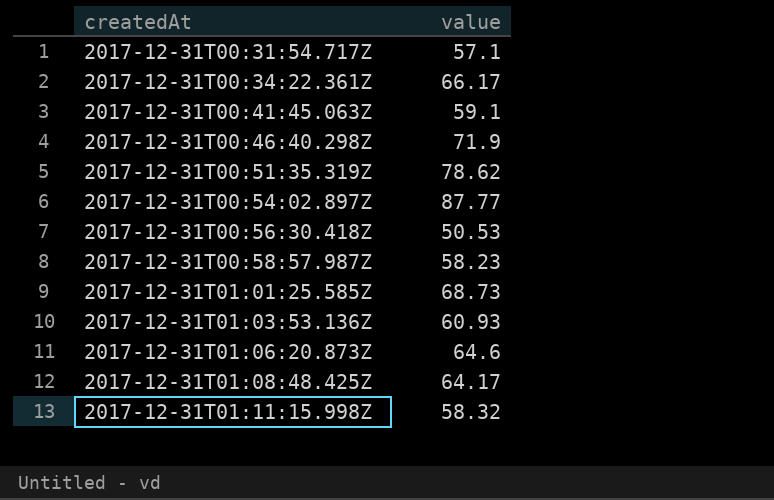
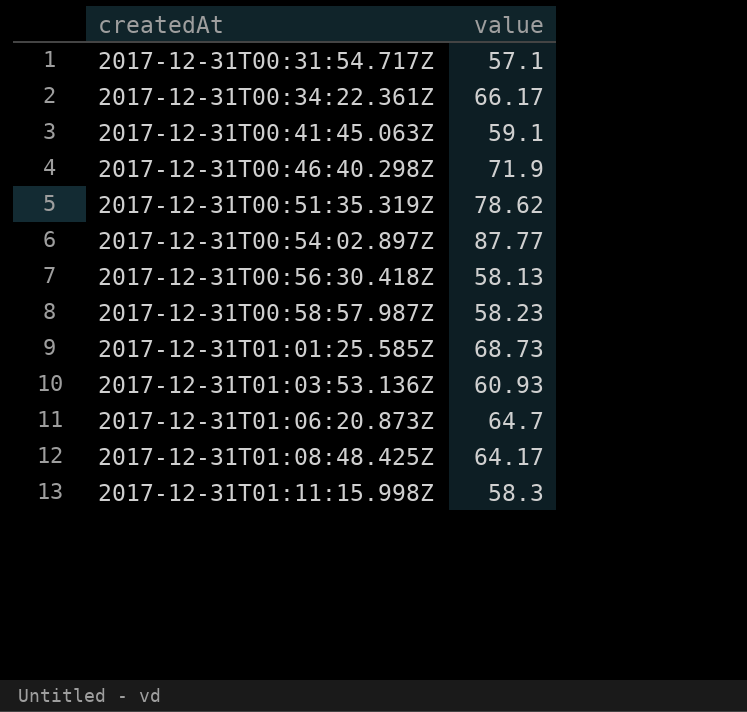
2017-12-31T00:56:30.418Z | value: 50.53 -> 58.13
2017-12-31T01:06:20.873Z | value: 64.6 -> 64.7
2017-12-31T01:11:15.998Z | value: 58.32 -> 58.3

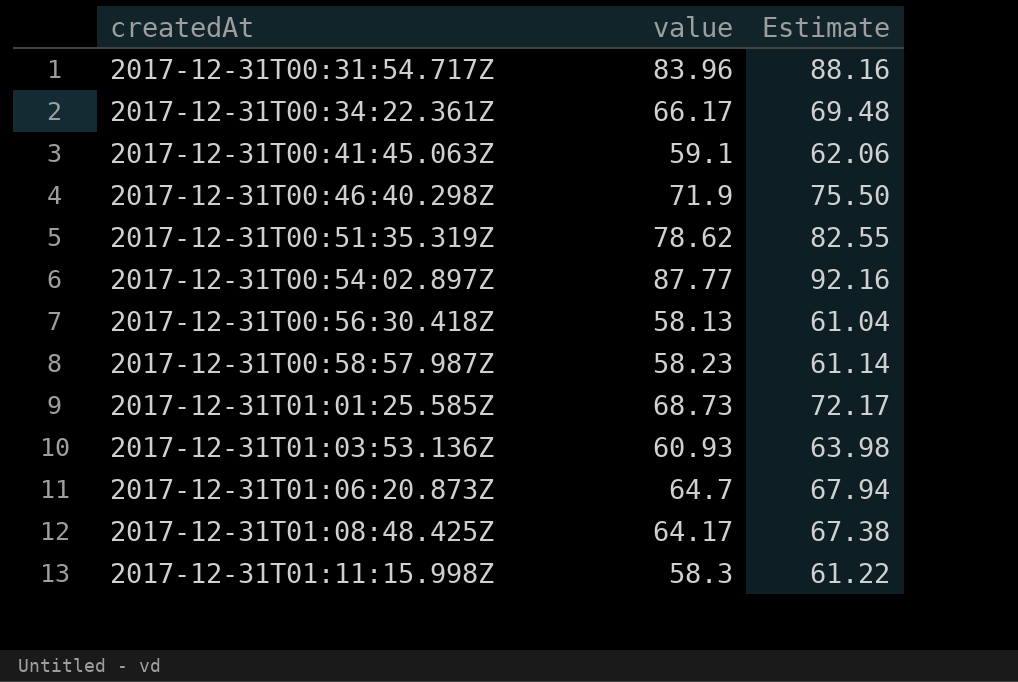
column Estimate | formula: none -> [value] * 1.05
2017-12-31T00:31:54.717Z | value: 57.1 -> 83.96

